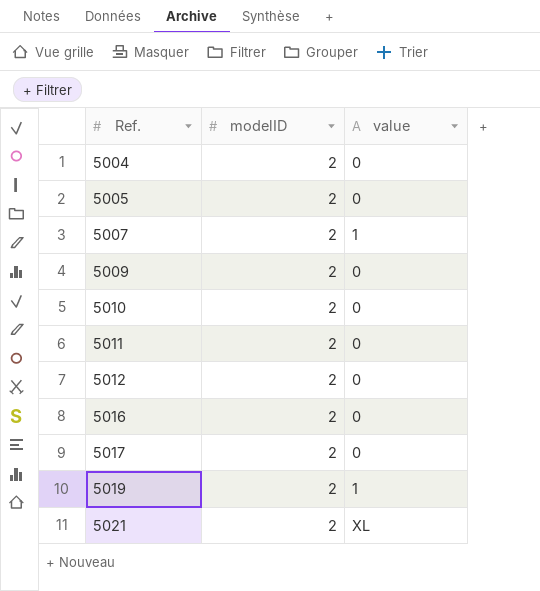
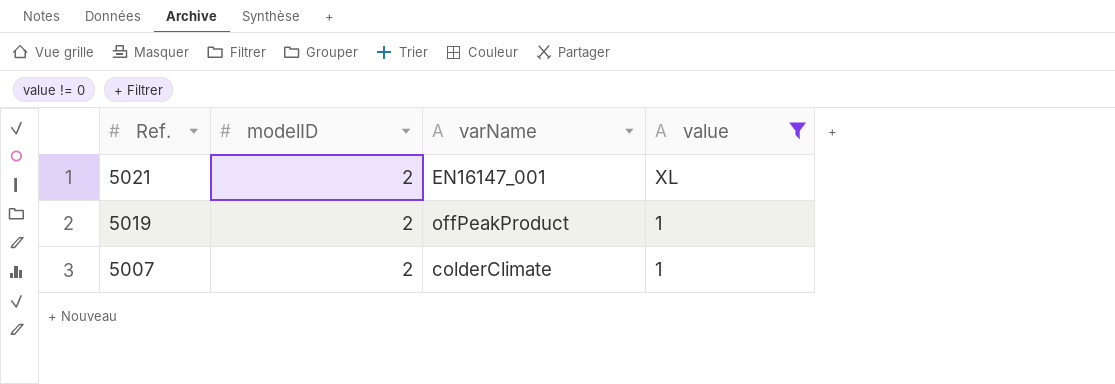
filter: none -> value != 0
row order: Ref. ascending -> Ref. descending
column varName | position: none -> 3

